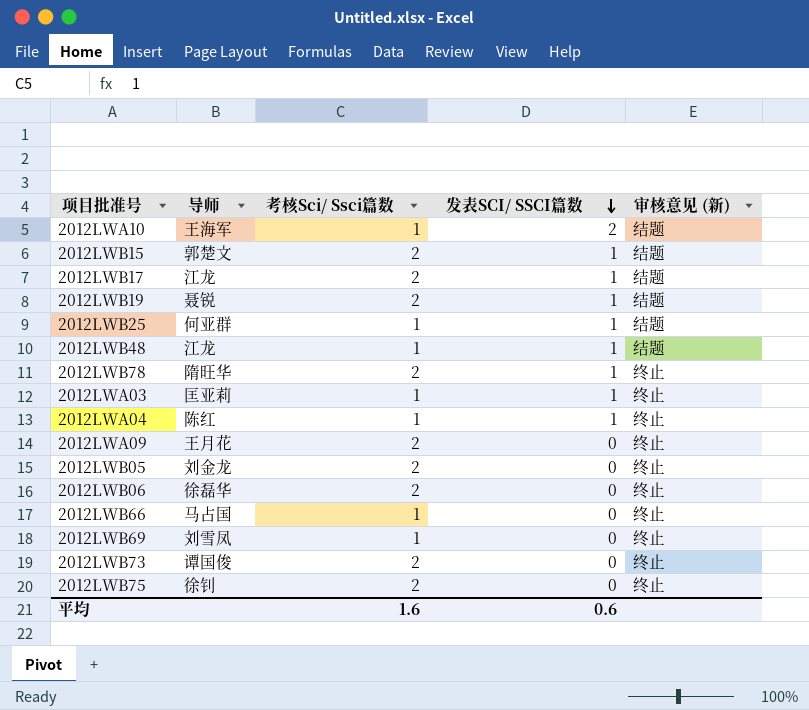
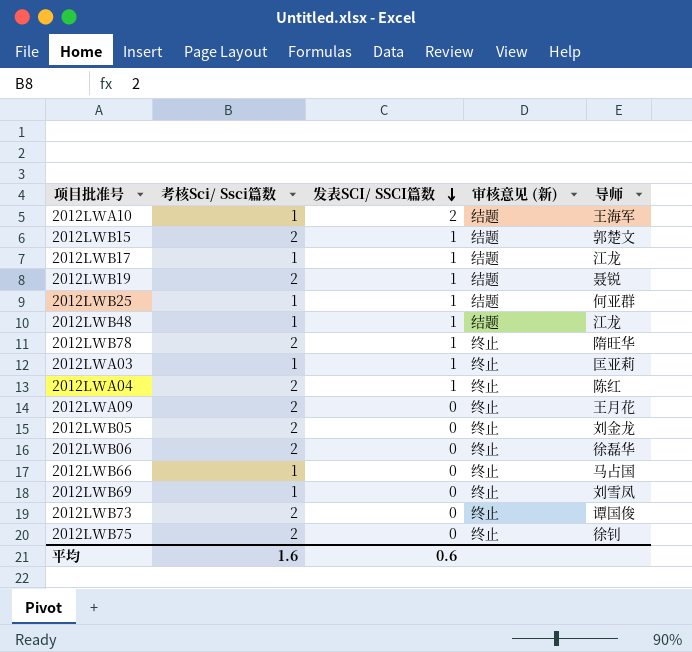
column 导师 | position: 2 -> 5
2012LWB17 | 考核Sci/ Ssci篇数: 2 -> 1
2012LWA04 | 考核Sci/ Ssci篇数: 1 -> 2

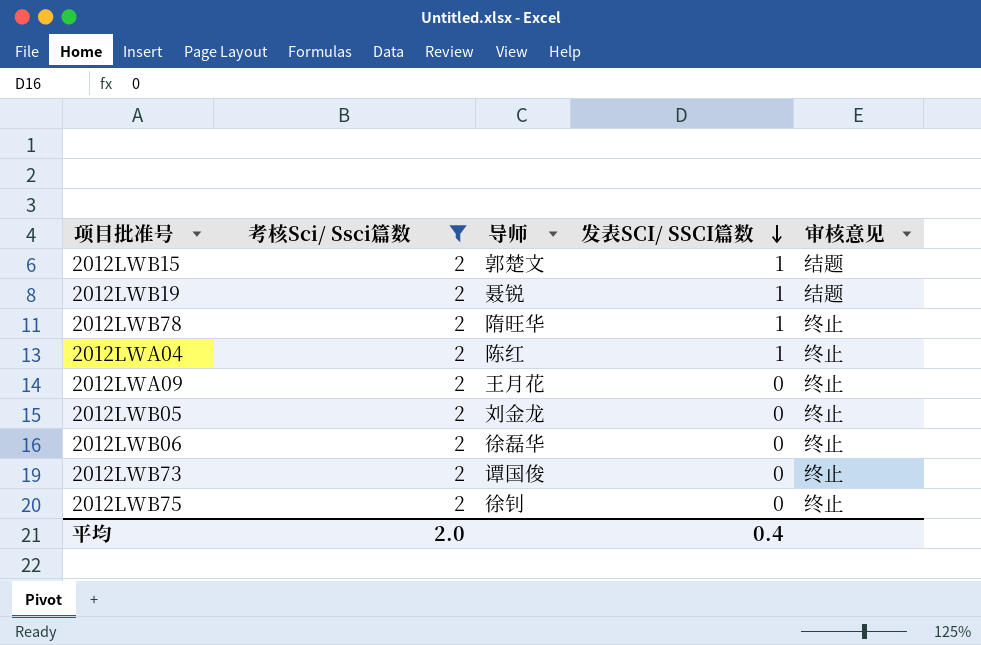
filter: none -> 考核Sci/ Ssci篇数 = 2
column 导师 | position: 5 -> 3
column name: 审核意见 (新) -> 审核意见
平均 | 考核Sci/ Ssci篇数: 1.6 -> 2.0
平均 | 发表SCI/ SSCI篇数: 0.6 -> 0.4

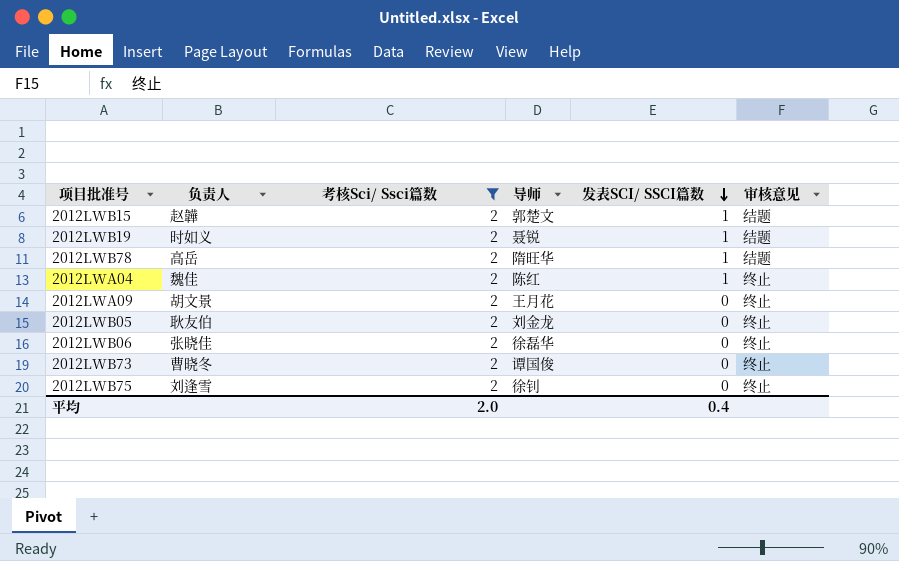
column 负责人 | position: none -> 2
2012LWB78 | 审核意见: 终止 -> 结题

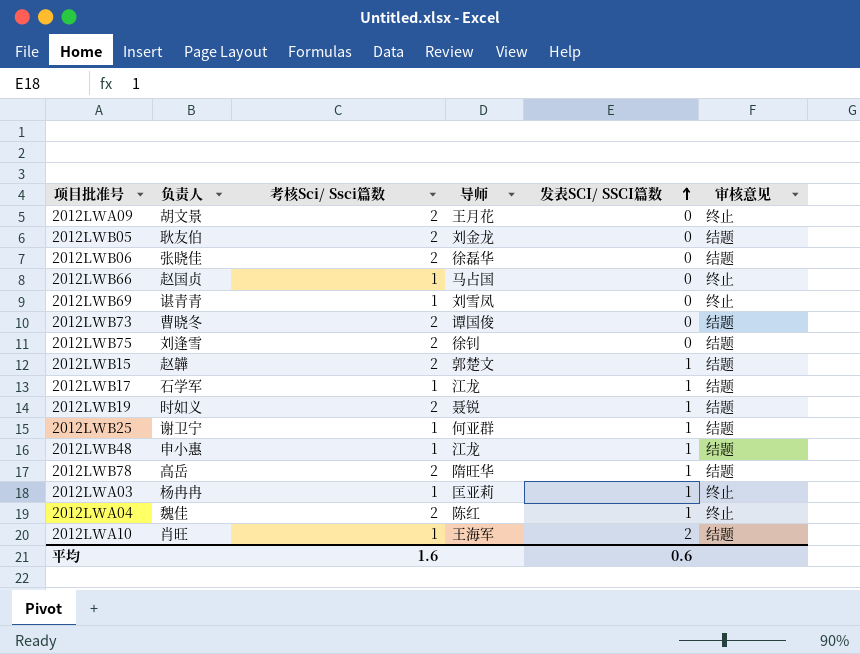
filter: 考核Sci/ Ssci篇数 = 2 -> none
row order: 发表SCI/ SSCI篇数 descending -> 发表SCI/ SSCI篇数 ascending
2012LWB05 | 审核意见: 终止 -> 结题
2012LWB06 | 审核意见: 终止 -> 结题
2012LWB73 | 审核意见: 终止 -> 结题
2012LWB75 | 审核意见: 终止 -> 结题
平均 | 考核Sci/ Ssci篇数: 2.0 -> 1.6
平均 | 发表SCI/ SSCI篇数: 0.4 -> 0.6

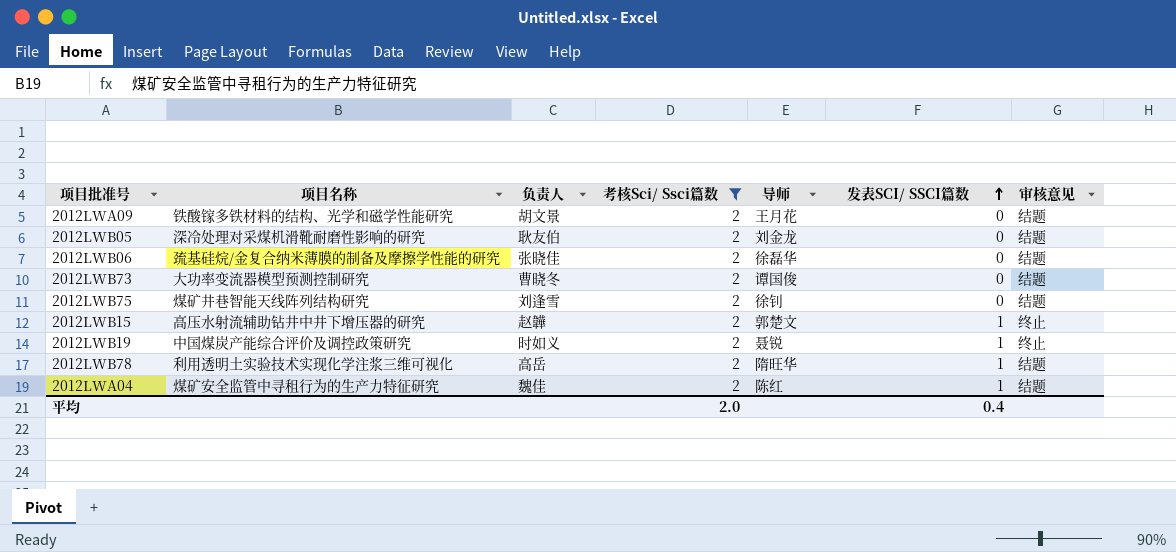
filter: none -> 考核Sci/ Ssci篇数 = 2
column 项目名称 | position: none -> 2
2012LWA09 | 审核意见: 终止 -> 结题
2012LWB15 | 审核意见: 结题 -> 终止
2012LWB19 | 审核意见: 结题 -> 终止
2012LWA04 | 审核意见: 终止 -> 结题
平均 | 考核Sci/ Ssci篇数: 1.6 -> 2.0
平均 | 发表SCI/ SSCI篇数: 0.6 -> 0.4

